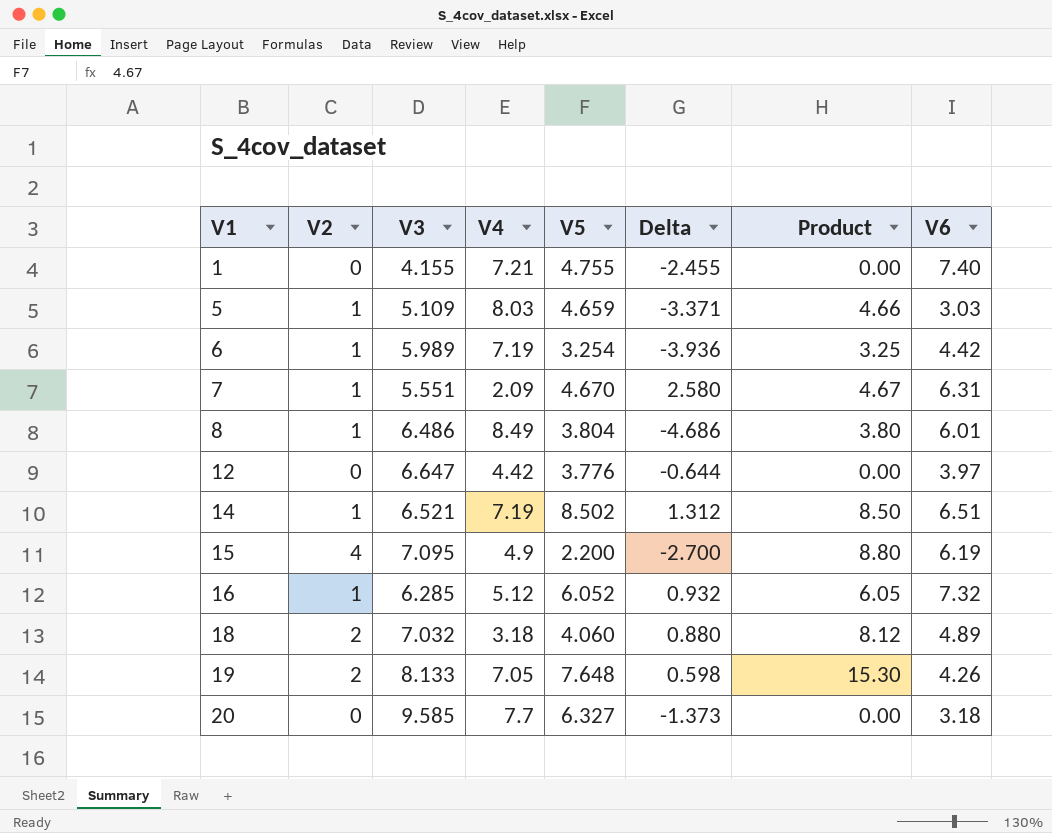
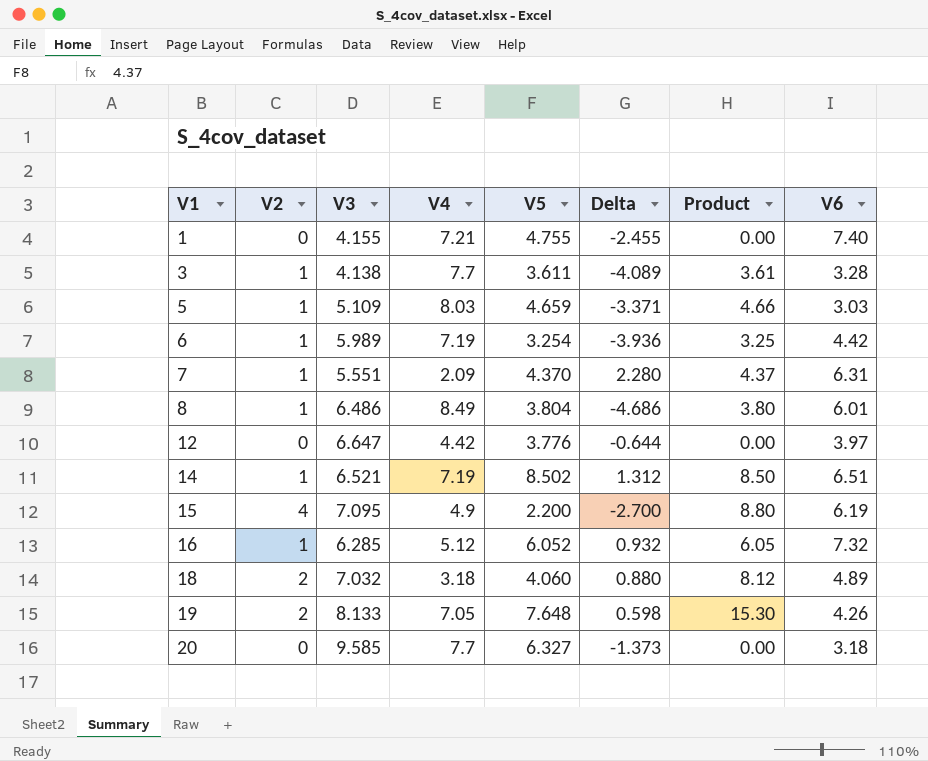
row 3: none -> 1 | 4.138 | 7.7 | 3.611 | -4.089 | 3.61 | 3.28
7 | V5: 4.670 -> 4.370
7 | Delta: 2.580 -> 2.280
7 | Product: 4.67 -> 4.37

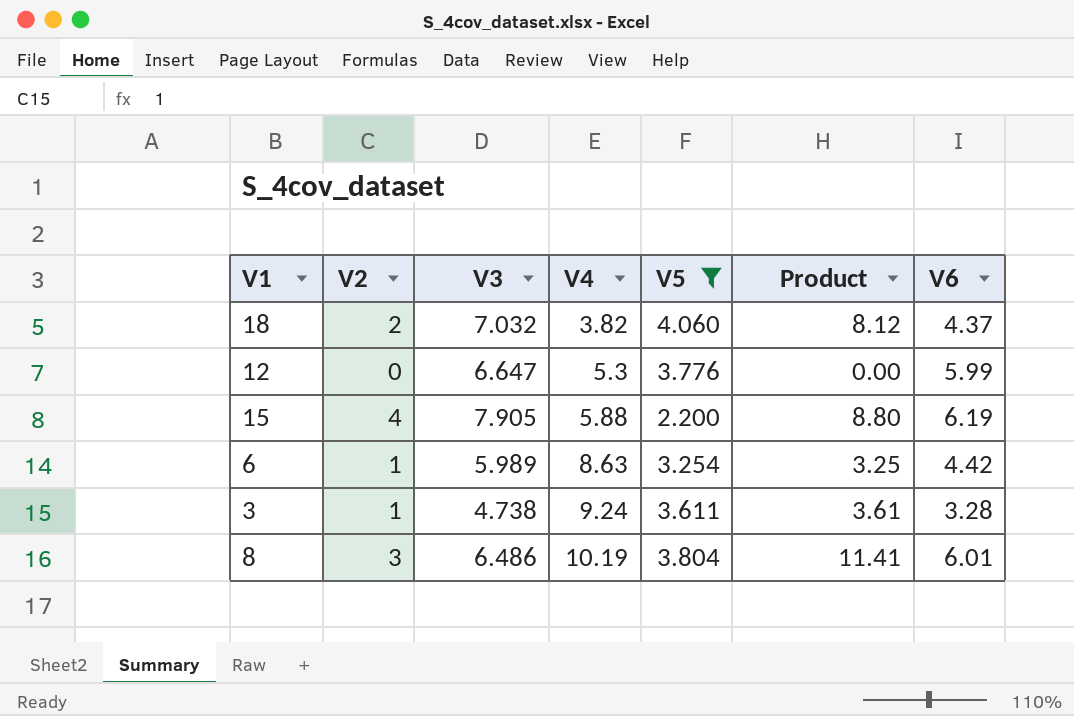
filter: none -> V5 <= 4.060
row order: V1 ascending -> V4 ascending
column Delta | formula: [V5] - [V4] -> none
18 | V4: 3.18 -> 3.82
18 | V6: 4.89 -> 4.37
12 | V4: 4.42 -> 5.3
12 | V6: 3.97 -> 5.99
15 | V3: 7.095 -> 7.905
15 | V4: 4.9 -> 5.88
6 | V4: 7.19 -> 8.63
3 | V3: 4.138 -> 4.738
3 | V4: 7.7 -> 9.24
8 | V2: 1 -> 3
8 | V4: 8.49 -> 10.19
8 | Product: 3.80 -> 11.41

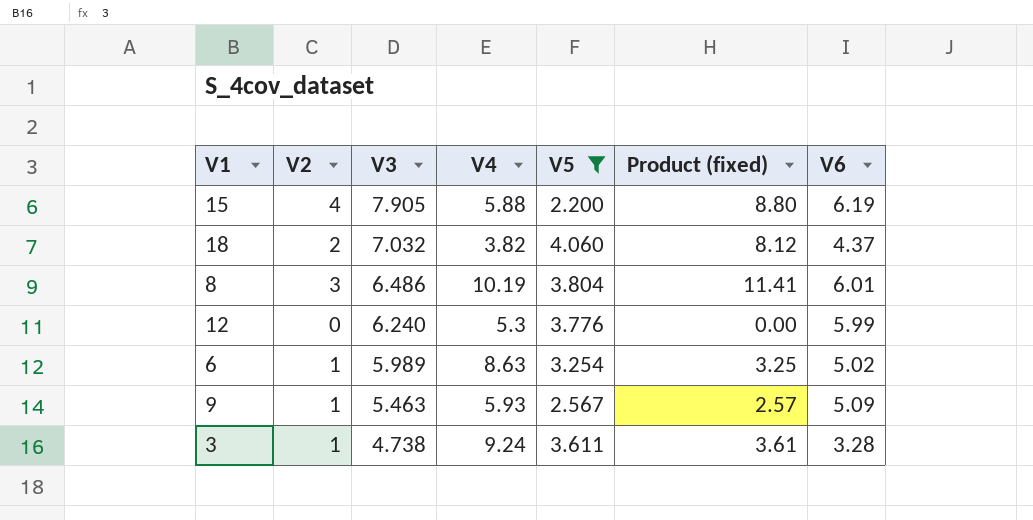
row order: V4 ascending -> V3 descending
column name: Product -> Product (fixed)
12 | V3: 6.647 -> 6.240
6 | V6: 4.42 -> 5.02
row 9: none -> 1 | 5.463 | 5.93 | 2.567 | 2.57 | 5.09

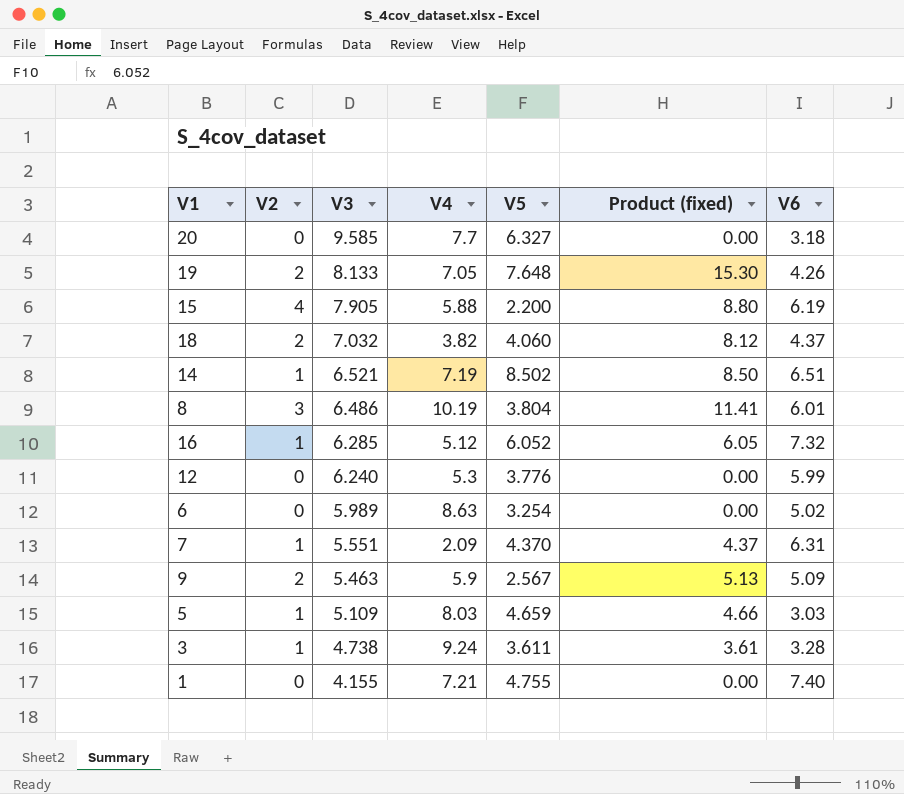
filter: V5 <= 4.060 -> none
6 | V2: 1 -> 0
6 | Product (fixed): 3.25 -> 0.00
9 | V2: 1 -> 2
9 | V4: 5.93 -> 5.9
9 | Product (fixed): 2.57 -> 5.13

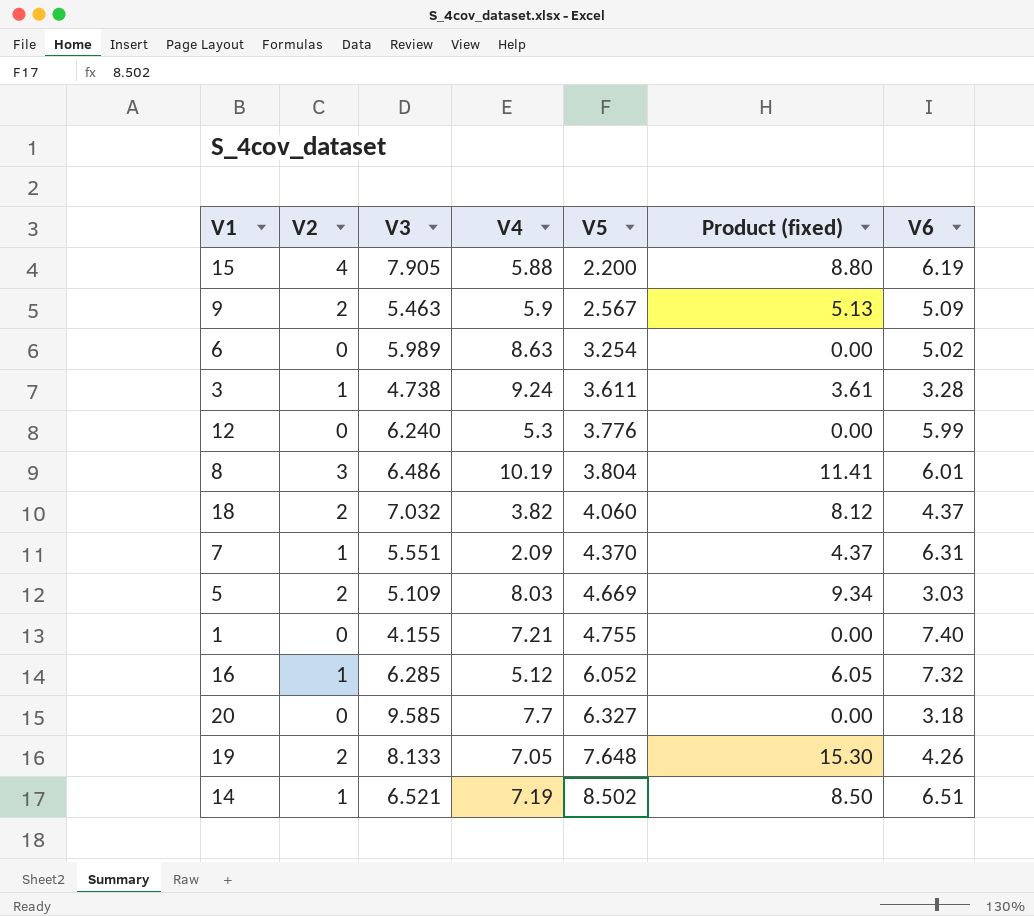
row order: V3 descending -> V5 ascending
5 | V2: 1 -> 2
5 | V5: 4.659 -> 4.669
5 | Product (fixed): 4.66 -> 9.34

